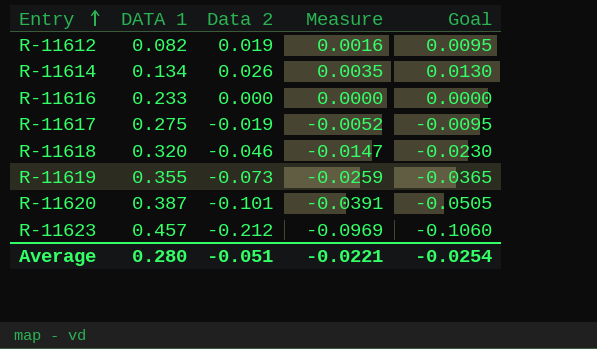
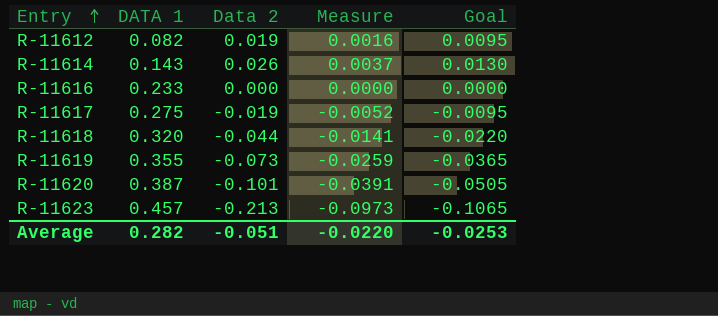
R-11614 | DATA 1: 0.134 -> 0.143
R-11614 | Measure: 0.0035 -> 0.0037
R-11618 | Data 2: -0.046 -> -0.044
R-11618 | Measure: -0.0147 -> -0.0141
R-11618 | Goal: -0.0230 -> -0.0220
R-11623 | Data 2: -0.212 -> -0.213
R-11623 | Measure: -0.0969 -> -0.0973
R-11623 | Goal: -0.1060 -> -0.1065
Average | DATA 1: 0.280 -> 0.282
Average | Measure: -0.0221 -> -0.0220
Average | Goal: -0.0254 -> -0.0253

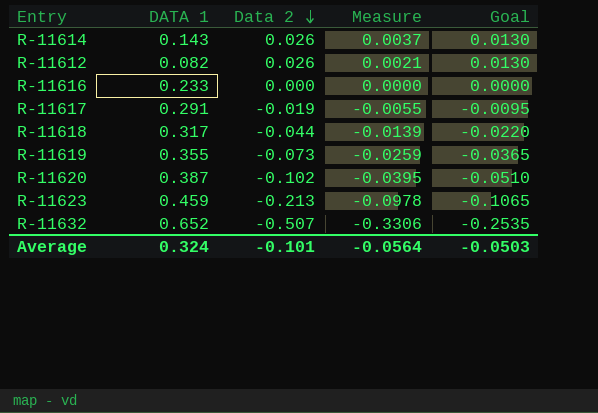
row order: Entry ascending -> Data 2 descending
R-11612 | Data 2: 0.019 -> 0.026
R-11612 | Measure: 0.0016 -> 0.0021
R-11612 | Goal: 0.0095 -> 0.0130
R-11617 | DATA 1: 0.275 -> 0.291
R-11617 | Measure: -0.0052 -> -0.0055
R-11618 | DATA 1: 0.320 -> 0.317
R-11618 | Measure: -0.0141 -> -0.0139
R-11620 | Data 2: -0.101 -> -0.102
R-11620 | Measure: -0.0391 -> -0.0395
R-11620 | Goal: -0.0505 -> -0.0510
R-11623 | DATA 1: 0.457 -> 0.459
R-11623 | Measure: -0.0973 -> -0.0978
row R-11632: none -> 0.652 | -0.507 | -0.3306 | -0.2535
Average | DATA 1: 0.282 -> 0.324
Average | Data 2: -0.051 -> -0.101
Average | Measure: -0.0220 -> -0.0564
Average | Goal: -0.0253 -> -0.0503

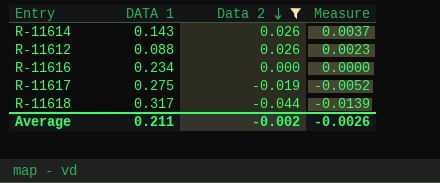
filter: none -> Data 2 >= -0.044
column Goal | formula: [Data 2] * 0.5 -> none
R-11612 | DATA 1: 0.082 -> 0.088
R-11612 | Measure: 0.0021 -> 0.0023
R-11616 | DATA 1: 0.233 -> 0.234
R-11617 | DATA 1: 0.291 -> 0.275
R-11617 | Measure: -0.0055 -> -0.0052
Average | DATA 1: 0.324 -> 0.211
Average | Data 2: -0.101 -> -0.002
Average | Measure: -0.0564 -> -0.0026

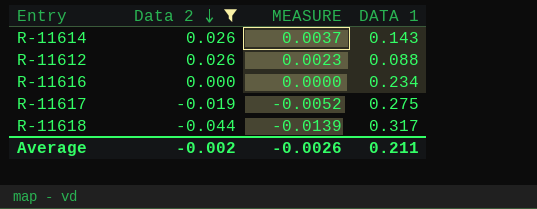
column name: Measure -> MEASURE
column DATA 1 | position: 2 -> 4

